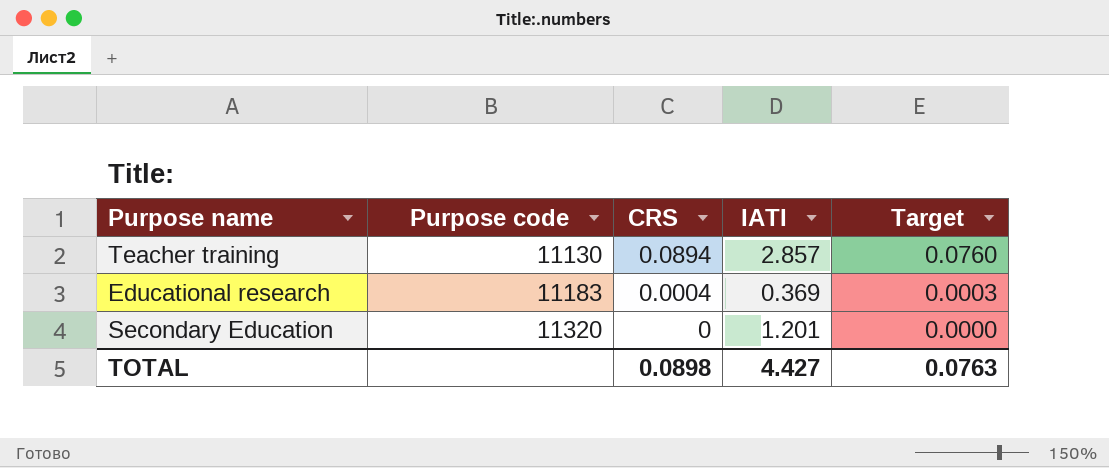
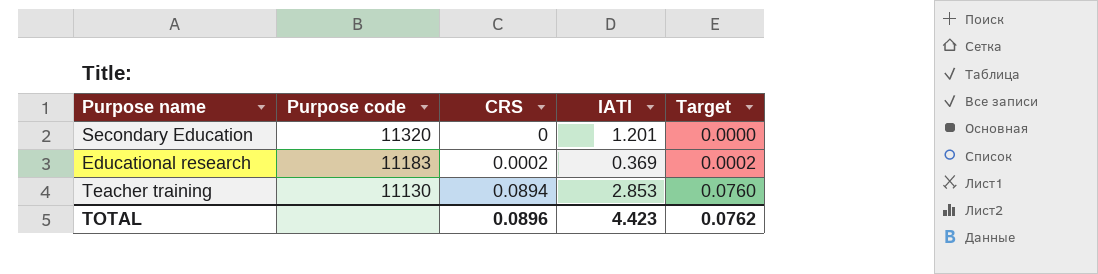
row order: Purpose code ascending -> Purpose code descending
Educational research | CRS: 0.0004 -> 0.0002
Educational research | Target: 0.0003 -> 0.0002
Teacher training | IATI: 2.857 -> 2.853
TOTAL | CRS: 0.0898 -> 0.0896
TOTAL | IATI: 4.427 -> 4.423
TOTAL | Target: 0.0763 -> 0.0762

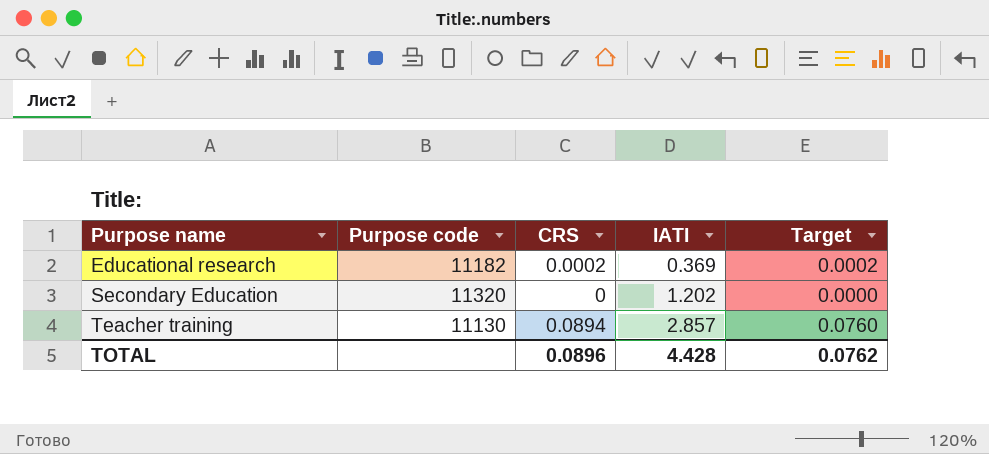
row order: Purpose code descending -> Purpose name ascending
Educational research | Purpose code: 11183 -> 11182
Secondary Education | IATI: 1.201 -> 1.202
Teacher training | IATI: 2.853 -> 2.857
TOTAL | IATI: 4.423 -> 4.428

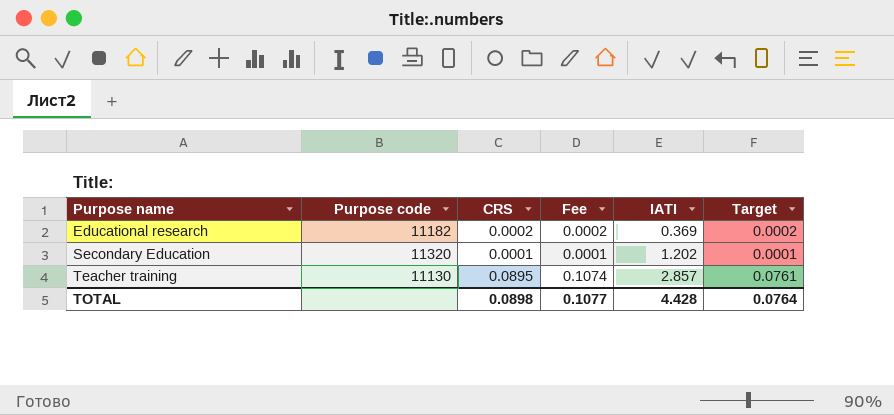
column Fee | formula: none -> [CRS] * 1.2
Secondary Education | CRS: 0 -> 0.0001
Secondary Education | Target: 0.0000 -> 0.0001
Teacher training | CRS: 0.0894 -> 0.0895
Teacher training | Target: 0.0760 -> 0.0761
TOTAL | CRS: 0.0896 -> 0.0898
TOTAL | Target: 0.0762 -> 0.0764

